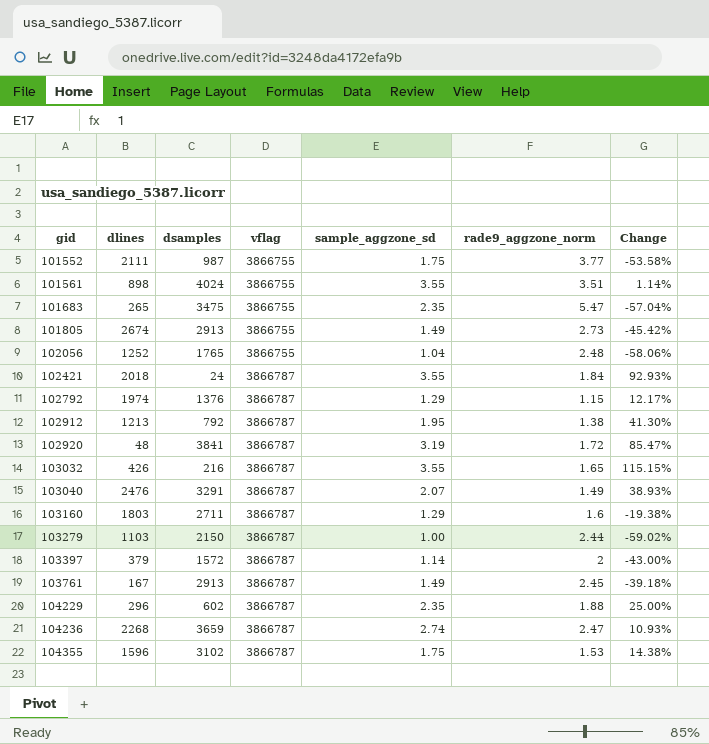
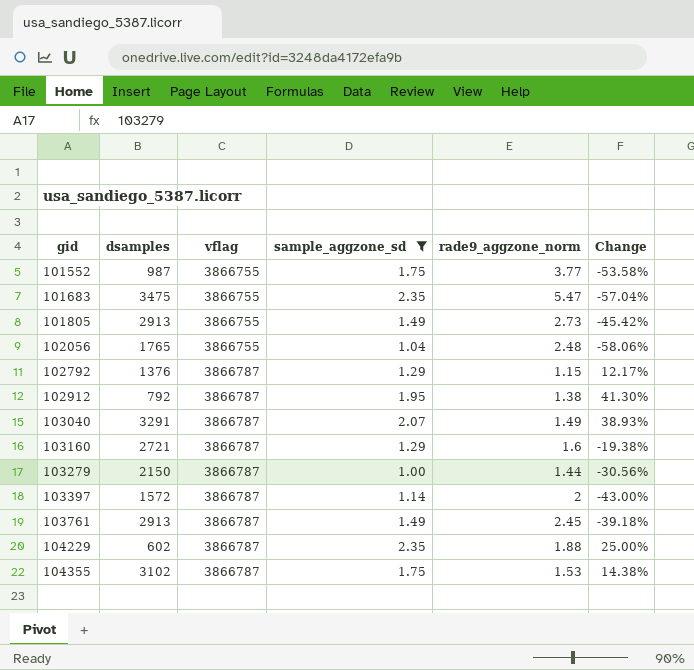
filter: none -> sample_aggzone_sd <= 2.35
column dlines | position: 2 -> none
103160 | dsamples: 2711 -> 2721
103279 | rade9_aggzone_norm: 2.44 -> 1.44
103279 | Change: -59.02% -> -30.56%

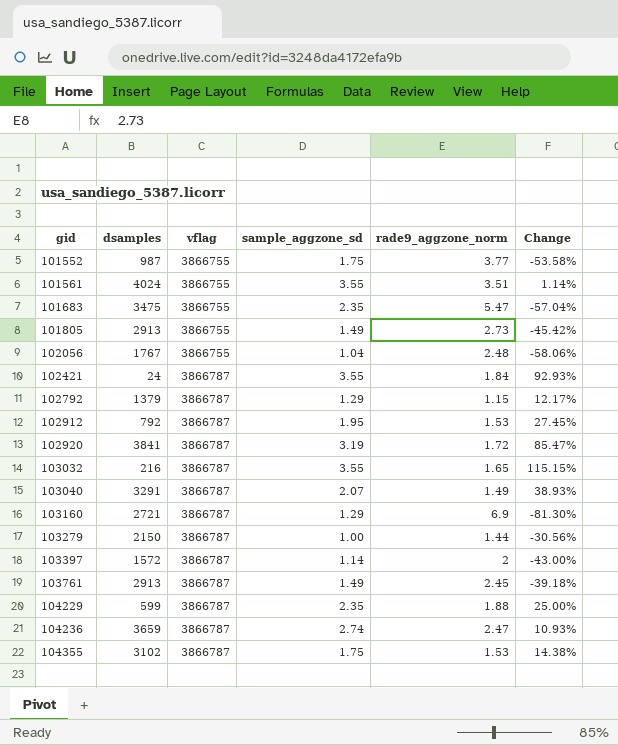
filter: sample_aggzone_sd <= 2.35 -> none
102056 | dsamples: 1765 -> 1767
102792 | dsamples: 1376 -> 1379
102912 | rade9_aggzone_norm: 1.38 -> 1.53
102912 | Change: 41.30% -> 27.45%
103160 | rade9_aggzone_norm: 1.6 -> 6.9
103160 | Change: -19.38% -> -81.30%
104229 | dsamples: 602 -> 599

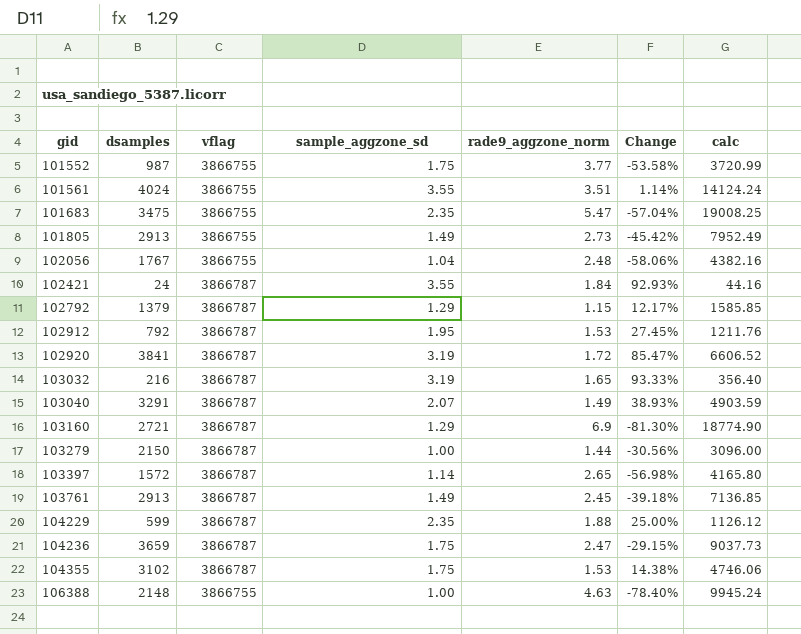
column calc | formula: none -> [dsamples] * [rade9_aggzone_norm]
103032 | sample_aggzone_sd: 3.55 -> 3.19
103032 | Change: 115.15% -> 93.33%
103397 | rade9_aggzone_norm: 2 -> 2.65
103397 | Change: -43.00% -> -56.98%
104236 | sample_aggzone_sd: 2.74 -> 1.75
104236 | Change: 10.93% -> -29.15%
row 106388: none -> 2148 | 3866755 | 1.00 | 4.63 | -78.40% | 9945.24

